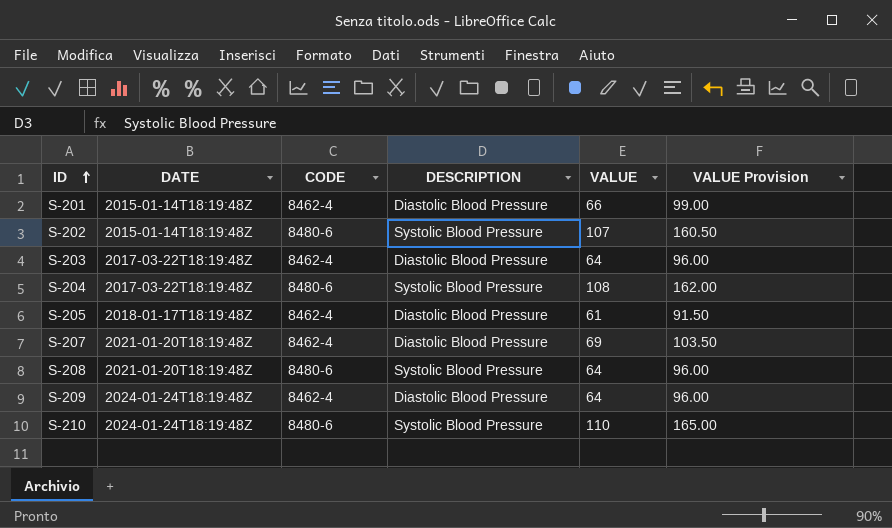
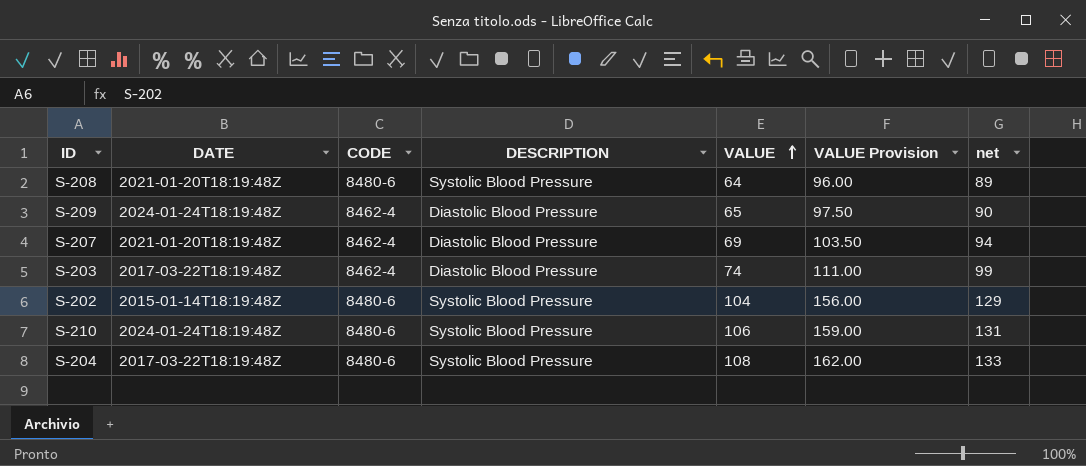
row order: ID ascending -> VALUE ascending
column net | formula: none -> [VALUE] + 25
row S-201: 2015-01-14T18:19:48Z | 8462-4 | Diastolic Blood Pressure | 66 | 99.00 -> none
row S-205: 2018-01-17T18:19:48Z | 8462-4 | Diastolic Blood Pressure | 61 | 91.50 -> none
S-209 | VALUE: 64 -> 65
S-209 | VALUE Provision: 96.00 -> 97.50
S-203 | VALUE: 64 -> 74
S-203 | VALUE Provision: 96.00 -> 111.00
S-202 | VALUE: 107 -> 104
S-202 | VALUE Provision: 160.50 -> 156.00
S-210 | VALUE: 110 -> 106
S-210 | VALUE Provision: 165.00 -> 159.00

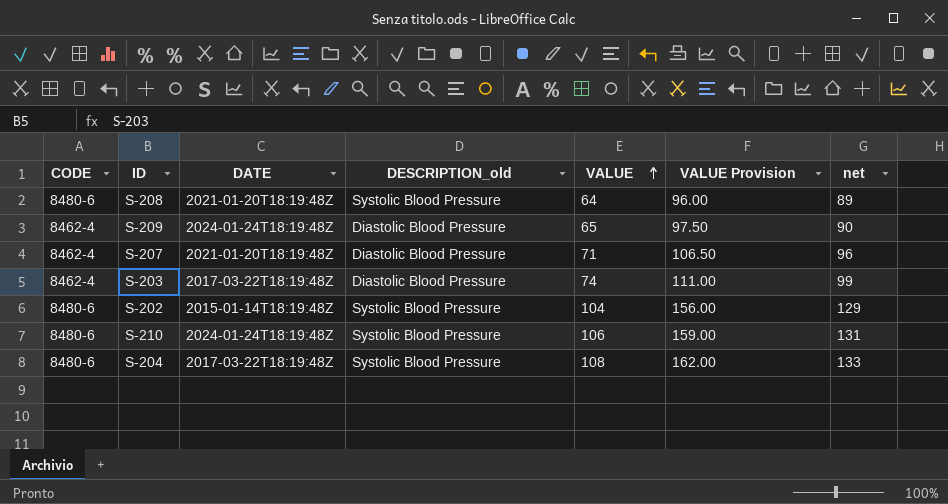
column CODE | position: 3 -> 1
column name: DESCRIPTION -> DESCRIPTION_old
S-207 | VALUE: 69 -> 71
S-207 | VALUE Provision: 103.50 -> 106.50
S-207 | net: 94 -> 96

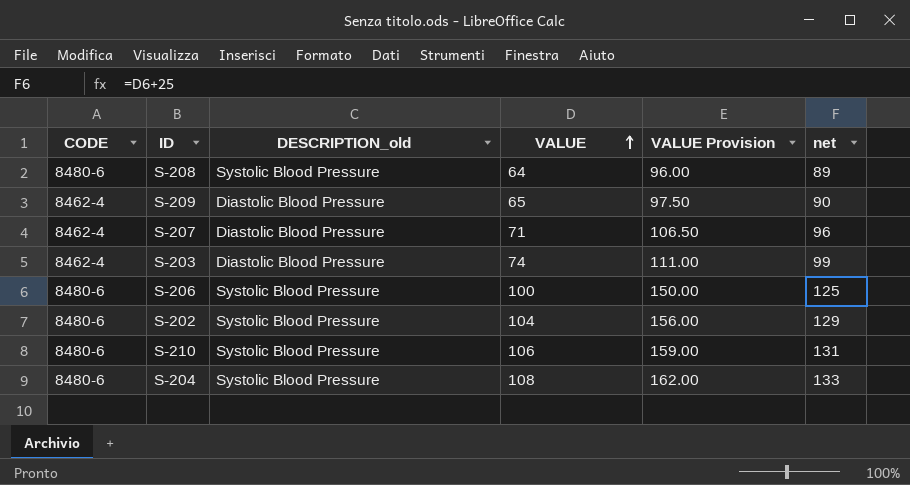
column DATE | position: 3 -> none
row S-206: none -> 8480-6 | Systolic Blood Pressure | 100 | 150.00 | 125

